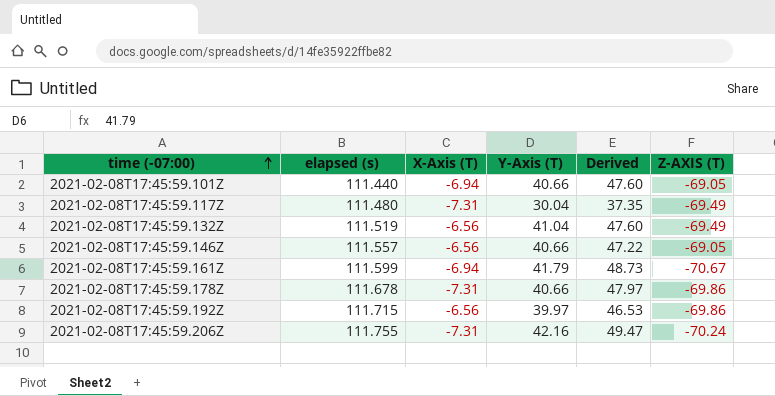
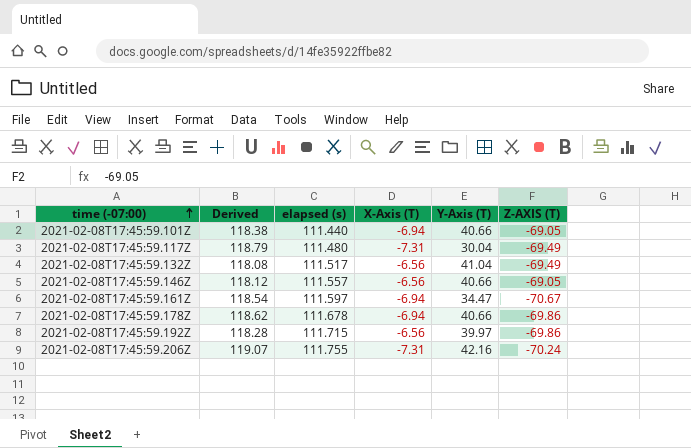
column Derived | formula: [Y-Axis (T)] - [X-Axis (T)] -> [elapsed (s)] - [X-Axis (T)]
column Derived | position: 5 -> 2
2021-02-08T17:45:59.132Z | elapsed (s): 111.519 -> 111.517
2021-02-08T17:45:59.161Z | elapsed (s): 111.599 -> 111.597
2021-02-08T17:45:59.161Z | Y-Axis (T): 41.79 -> 34.47
2021-02-08T17:45:59.178Z | X-Axis (T): -7.31 -> -6.94

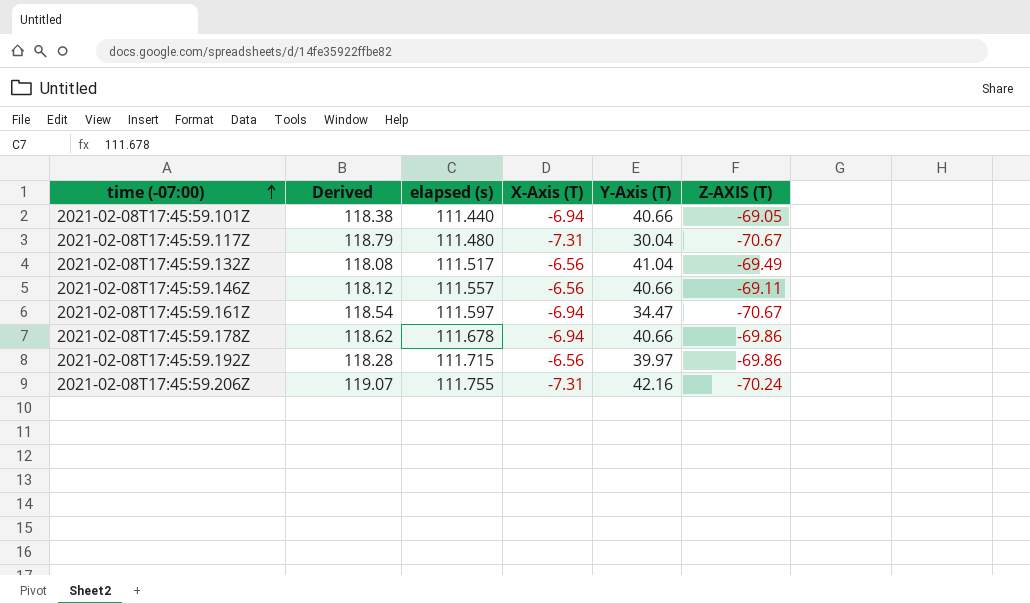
2021-02-08T17:45:59.117Z | Z-AXIS (T): -69.49 -> -70.67
2021-02-08T17:45:59.146Z | Z-AXIS (T): -69.05 -> -69.11

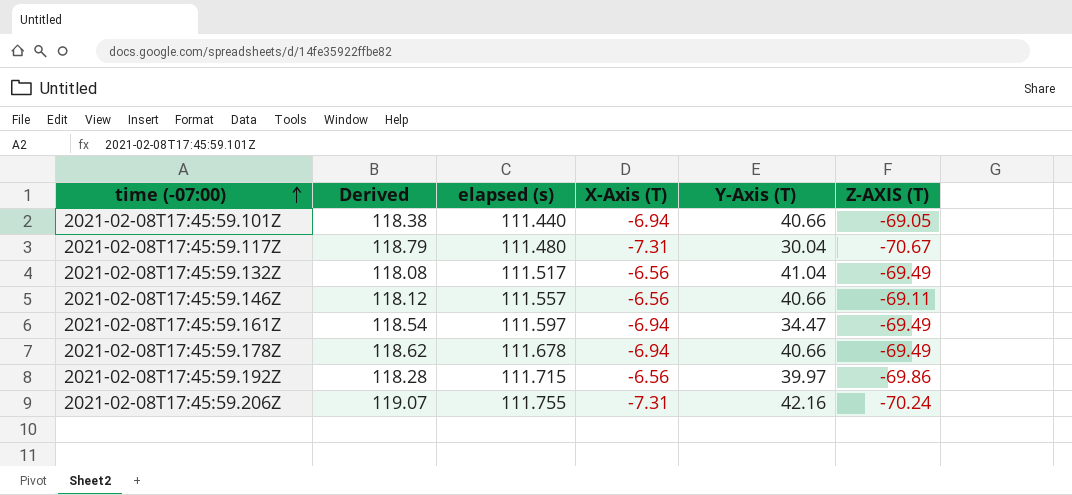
2021-02-08T17:45:59.161Z | Z-AXIS (T): -70.67 -> -69.49
2021-02-08T17:45:59.178Z | Z-AXIS (T): -69.86 -> -69.49

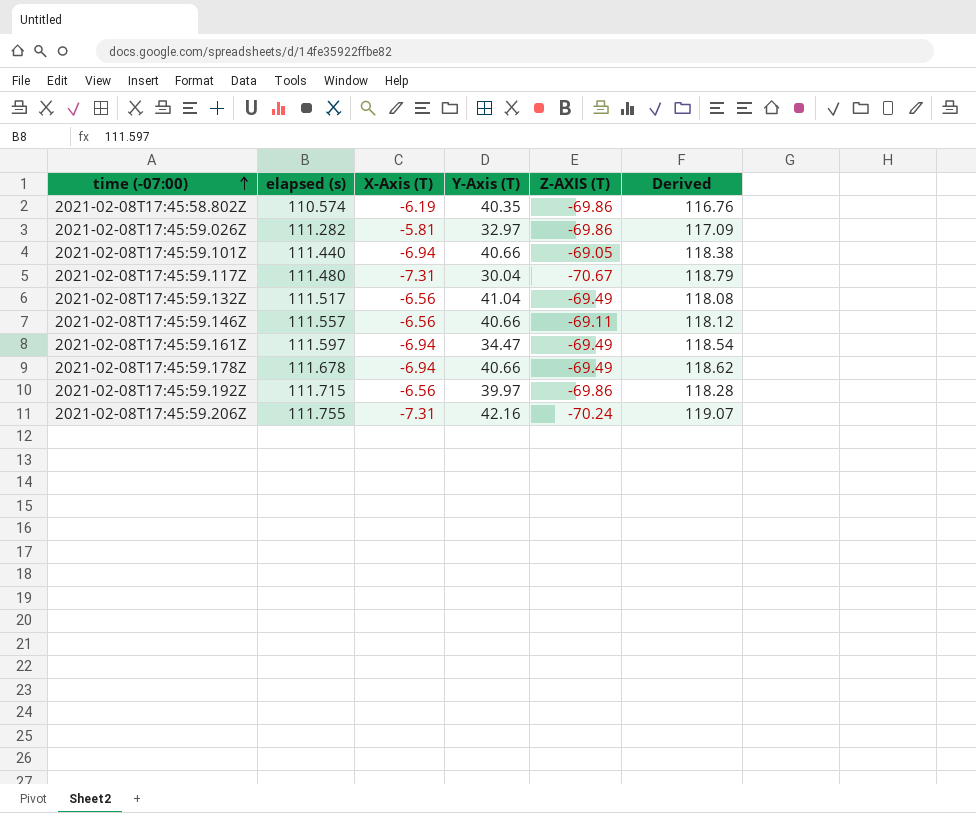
column Derived | position: 2 -> 6
row 2021-02-08T17:45:58.802Z: none -> 110.574 | -6.19 | 40.35 | -69.86 | 116.76
row 2021-02-08T17:45:59.026Z: none -> 111.282 | -5.81 | 32.97 | -69.86 | 117.09

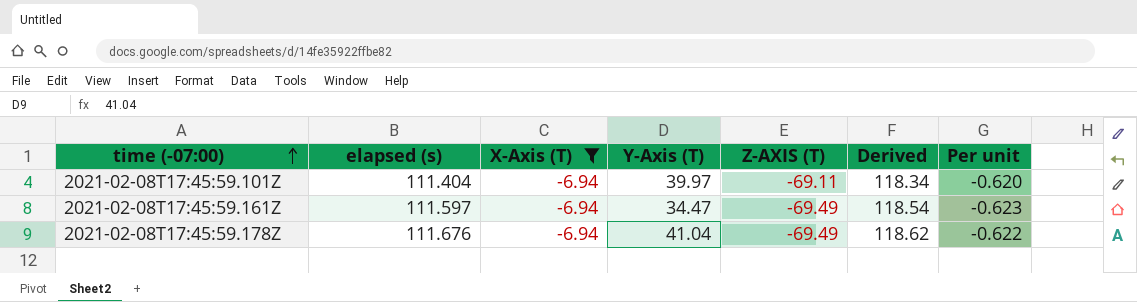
filter: none -> X-Axis (T) = -6.94
column Per unit | formula: none -> [Z-AXIS (T)] / [elapsed (s)]
2021-02-08T17:45:59.101Z | elapsed (s): 111.440 -> 111.404
2021-02-08T17:45:59.101Z | Y-Axis (T): 40.66 -> 39.97
2021-02-08T17:45:59.101Z | Z-AXIS (T): -69.05 -> -69.11
2021-02-08T17:45:59.101Z | Derived: 118.38 -> 118.34
2021-02-08T17:45:59.178Z | elapsed (s): 111.678 -> 111.676
2021-02-08T17:45:59.178Z | Y-Axis (T): 40.66 -> 41.04

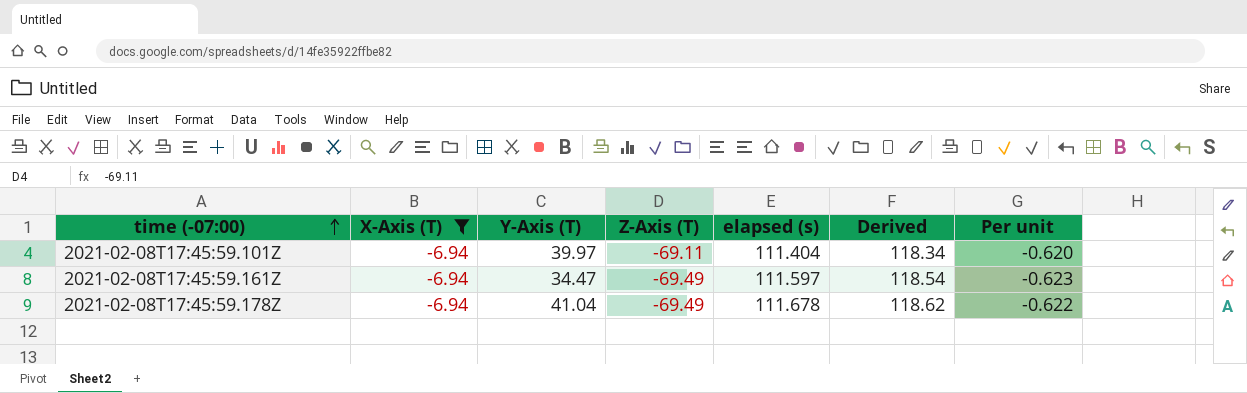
column name: Z-AXIS (T) -> Z-Axis (T)
column elapsed (s) | position: 2 -> 5
2021-02-08T17:45:59.178Z | elapsed (s): 111.676 -> 111.678

